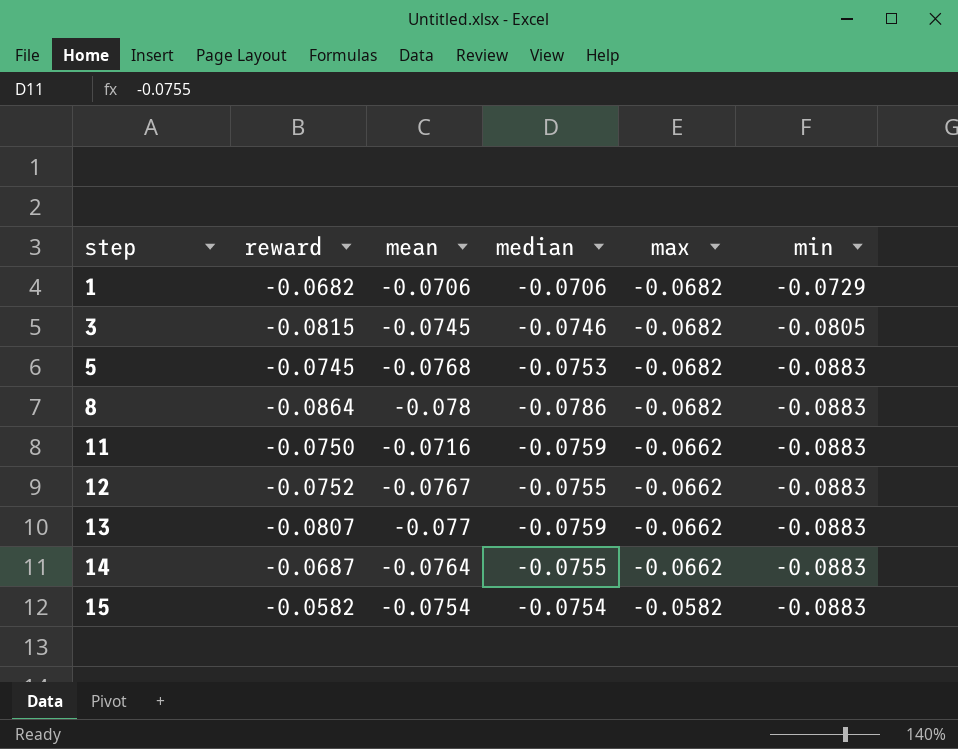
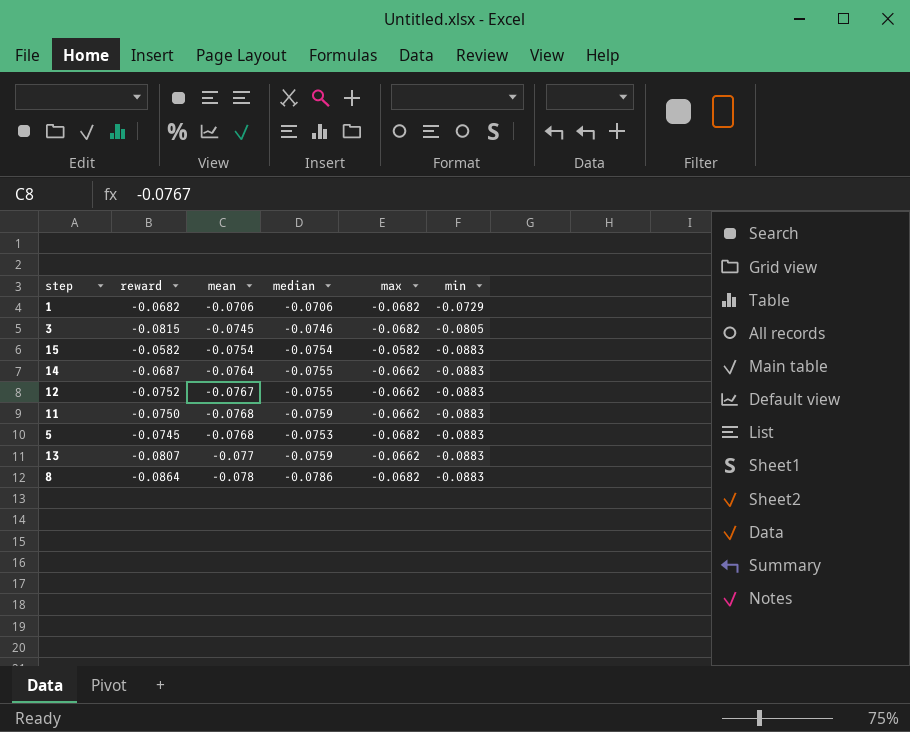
row order: step ascending -> mean descending
11 | mean: -0.0716 -> -0.0768

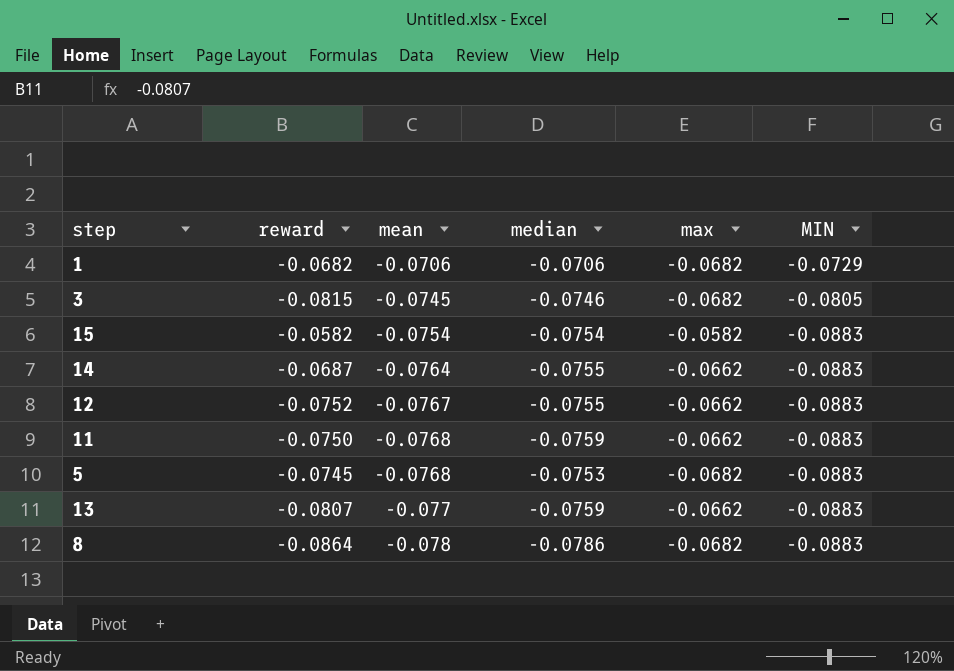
column name: min -> MIN

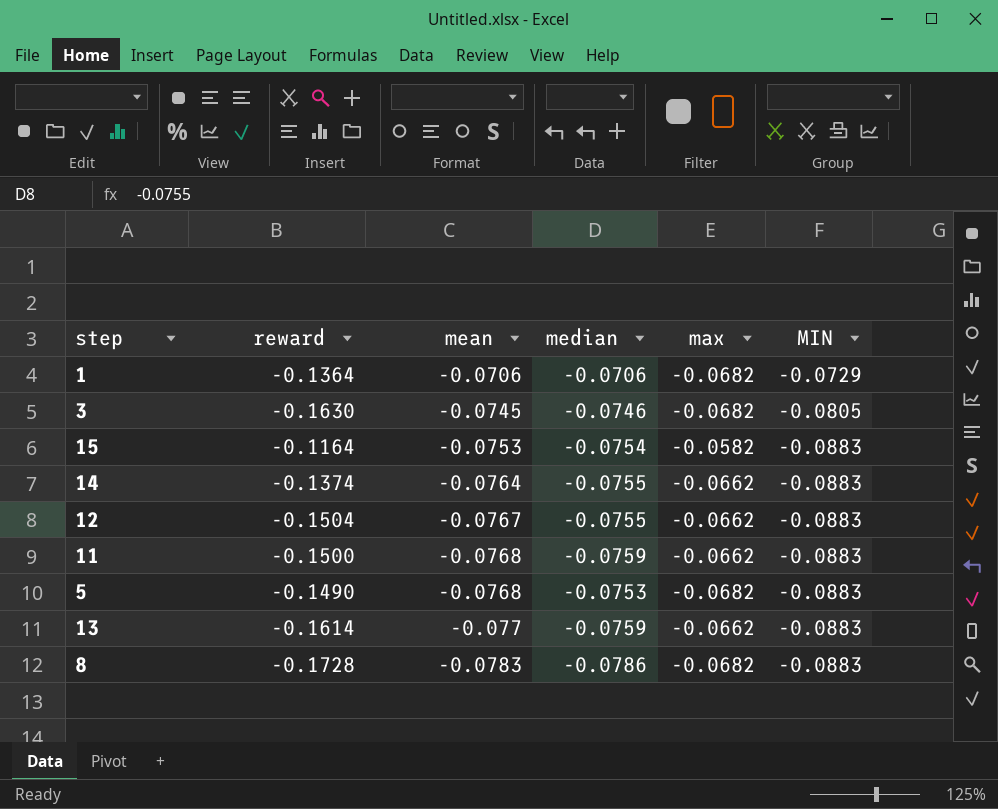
1 | reward: -0.0682 -> -0.1364
3 | reward: -0.0815 -> -0.1630
15 | reward: -0.0582 -> -0.1164
15 | mean: -0.0754 -> -0.0753
14 | reward: -0.0687 -> -0.1374
12 | reward: -0.0752 -> -0.1504
11 | reward: -0.0750 -> -0.1500
5 | reward: -0.0745 -> -0.1490
13 | reward: -0.0807 -> -0.1614
8 | reward: -0.0864 -> -0.1728
8 | mean: -0.078 -> -0.0783

